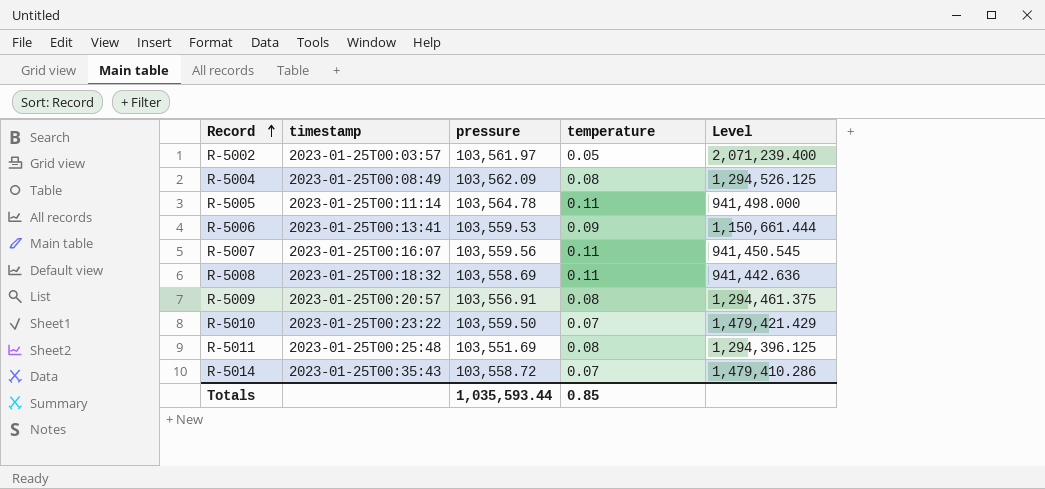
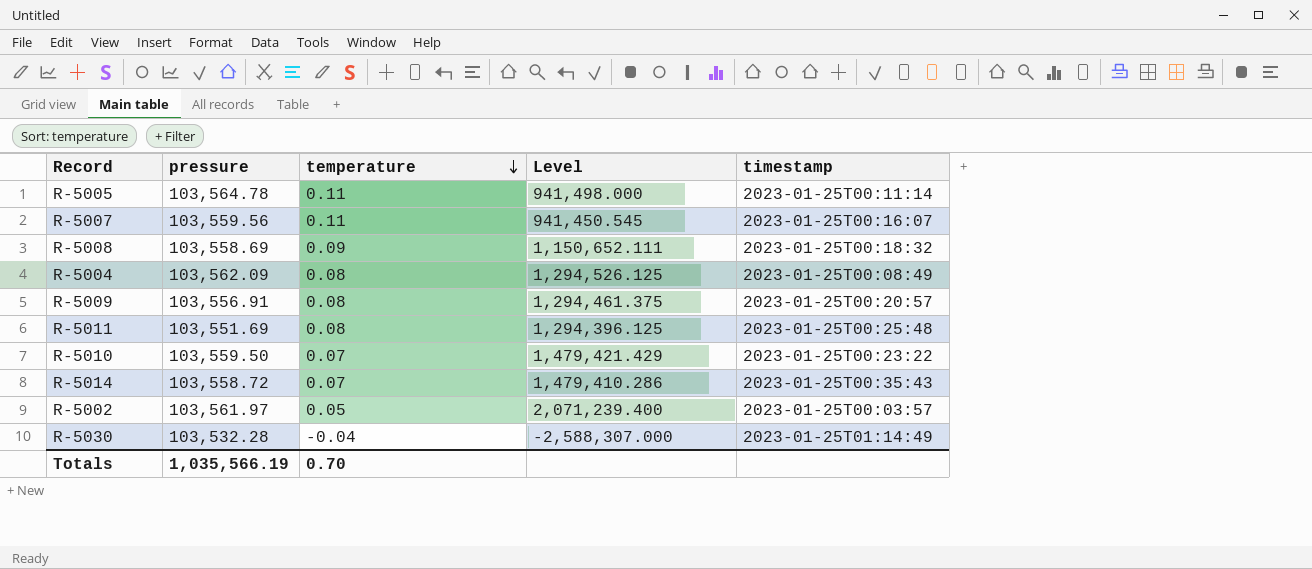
row order: Record ascending -> temperature descending
column timestamp | position: 2 -> 5
row R-5006: 2023-01-25T00:13:41 | 103,559.53 | 0.09 | 1,150,661.444 -> none
R-5008 | temperature: 0.11 -> 0.09
R-5008 | Level: 941,442.636 -> 1,150,652.111
row R-5030: none -> 103,532.28 | -0.04 | -2,588,307.000 | 2023-01-25T01:14:49
Totals | pressure: 1,035,593.44 -> 1,035,566.19
Totals | temperature: 0.85 -> 0.70

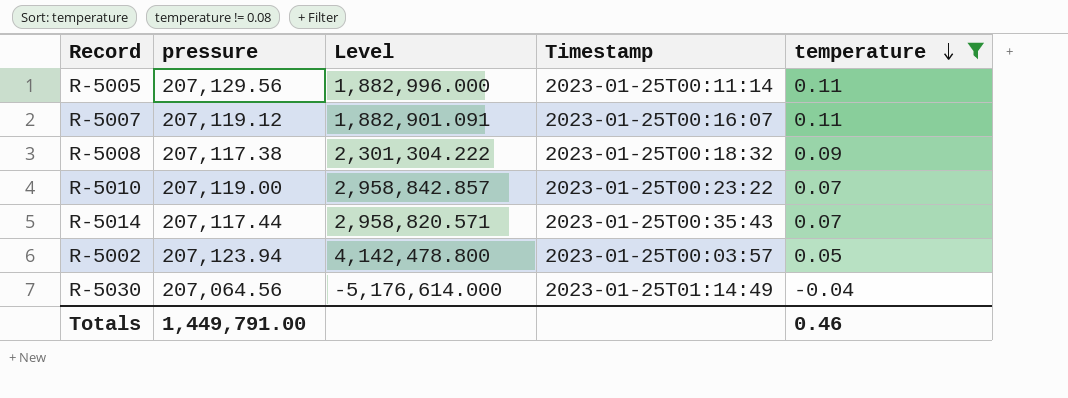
filter: none -> temperature != 0.08
column name: timestamp -> Timestamp
column temperature | position: 3 -> 5
R-5005 | pressure: 103,564.78 -> 207,129.56
R-5005 | Level: 941,498.000 -> 1,882,996.000
R-5007 | pressure: 103,559.56 -> 207,119.12
R-5007 | Level: 941,450.545 -> 1,882,901.091
R-5008 | pressure: 103,558.69 -> 207,117.38
R-5008 | Level: 1,150,652.111 -> 2,301,304.222
R-5010 | pressure: 103,559.50 -> 207,119.00
R-5010 | Level: 1,479,421.429 -> 2,958,842.857
R-5014 | pressure: 103,558.72 -> 207,117.44
R-5014 | Level: 1,479,410.286 -> 2,958,820.571
R-5002 | pressure: 103,561.97 -> 207,123.94
R-5002 | Level: 2,071,239.400 -> 4,142,478.800
R-5030 | pressure: 103,532.28 -> 207,064.56
R-5030 | Level: -2,588,307.000 -> -5,176,614.000
Totals | pressure: 1,035,566.19 -> 1,449,791.00
Totals | temperature: 0.70 -> 0.46

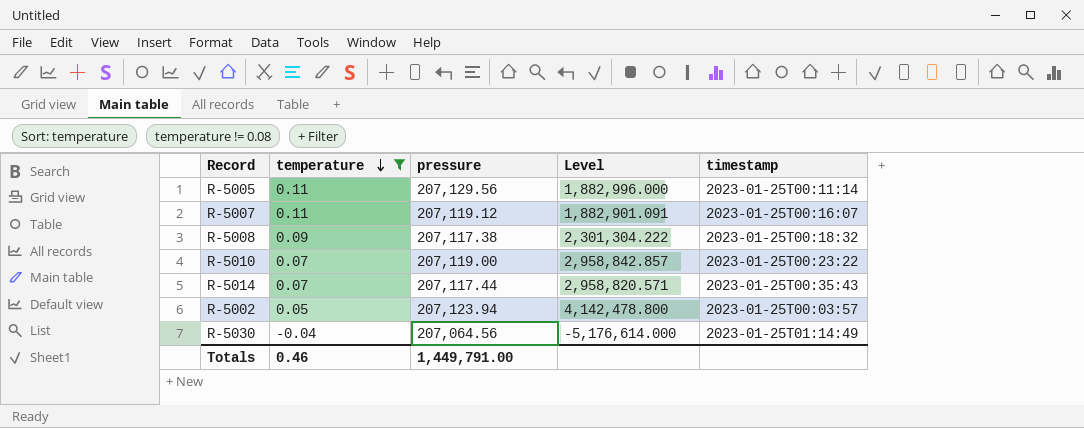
column temperature | position: 5 -> 2
column name: Timestamp -> timestamp

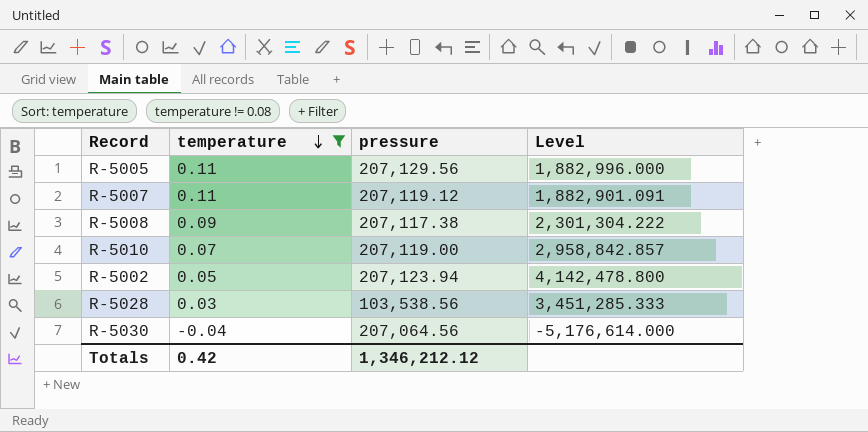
column timestamp | position: 5 -> none
row R-5014: 0.07 | 207,117.44 | 2,958,820.571 | 2023-01-25T00:35:43 -> none
row R-5028: none -> 0.03 | 103,538.56 | 3,451,285.333
Totals | temperature: 0.46 -> 0.42
Totals | pressure: 1,449,791.00 -> 1,346,212.12

